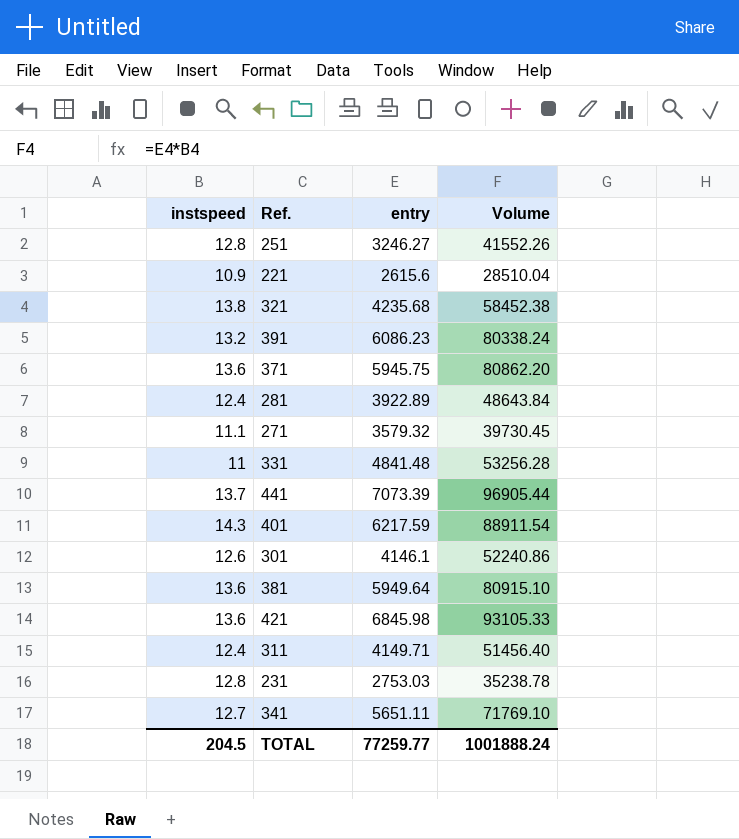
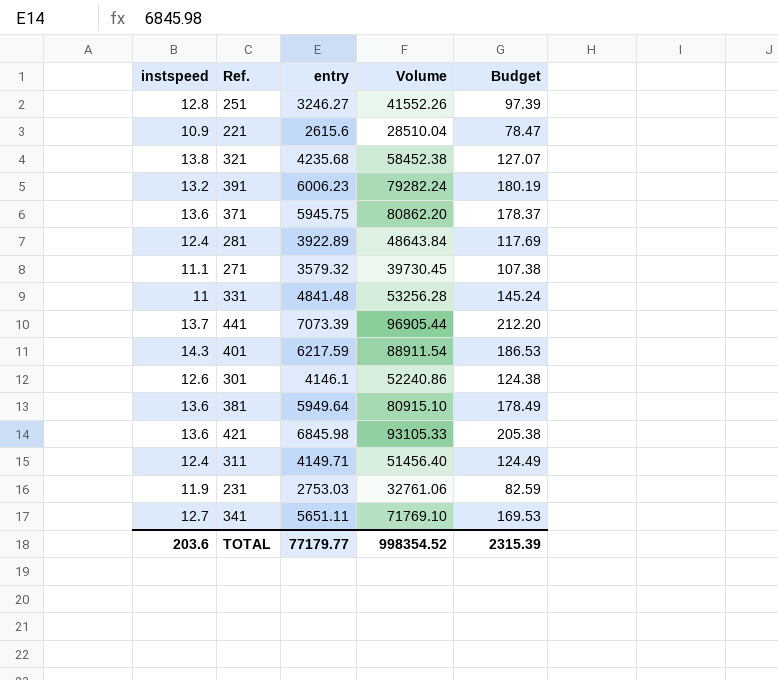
column Budget | formula: none -> [entry] * 0.03
391 | entry: 6086.23 -> 6006.23
391 | Volume: 80338.24 -> 79282.24
231 | instspeed: 12.8 -> 11.9
231 | Volume: 35238.78 -> 32761.06
TOTAL | instspeed: 204.5 -> 203.6
TOTAL | entry: 77259.77 -> 77179.77
TOTAL | Volume: 1001888.24 -> 998354.52

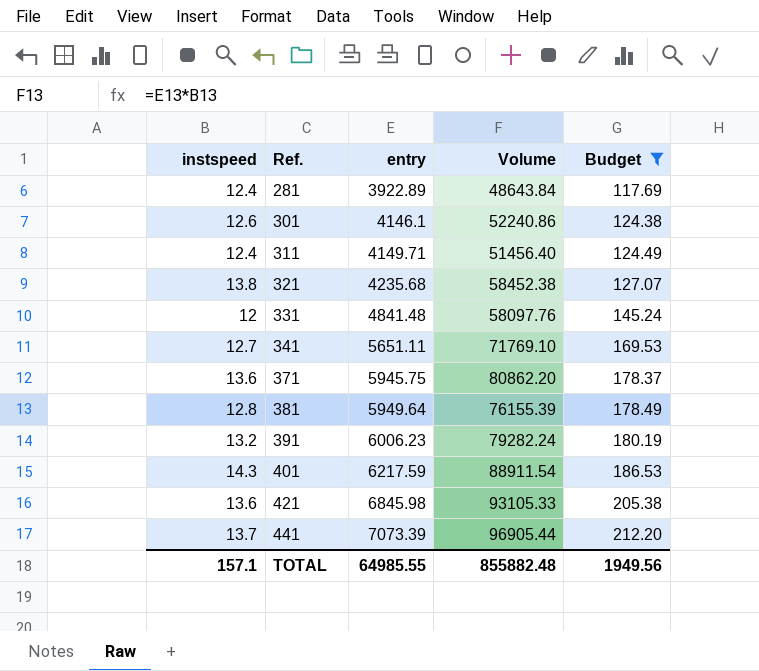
filter: none -> Budget >= 117.69
row order: none -> Ref. ascending
331 | instspeed: 11 -> 12
331 | Volume: 53256.28 -> 58097.76
381 | instspeed: 13.6 -> 12.8
381 | Volume: 80915.10 -> 76155.39
TOTAL | instspeed: 203.6 -> 157.1
TOTAL | entry: 77179.77 -> 64985.55
TOTAL | Volume: 998354.52 -> 855882.48
TOTAL | Budget: 2315.39 -> 1949.56

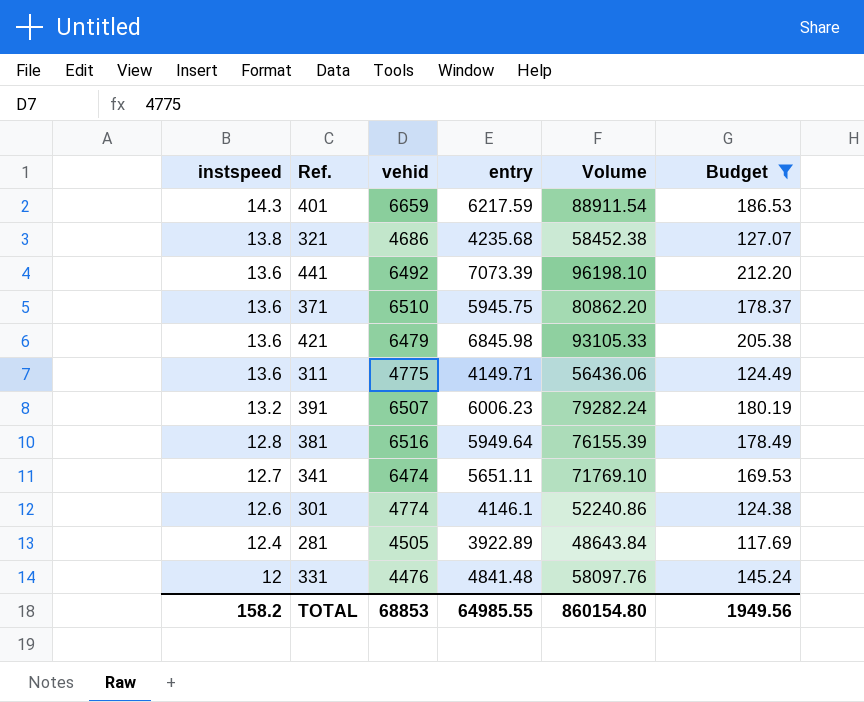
row order: Ref. ascending -> instspeed descending
column vehid | position: none -> 3
441 | instspeed: 13.7 -> 13.6
441 | Volume: 96905.44 -> 96198.10
311 | instspeed: 12.4 -> 13.6
311 | Volume: 51456.40 -> 56436.06
TOTAL | instspeed: 157.1 -> 158.2
TOTAL | Volume: 855882.48 -> 860154.80

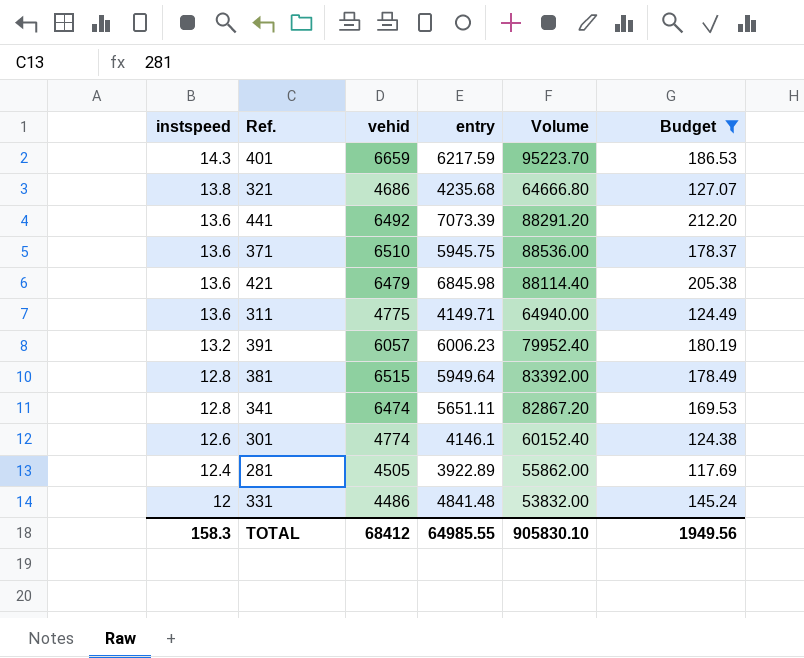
column Volume | formula: [instspeed] * [entry] -> [instspeed] * [vehid]
391 | vehid: 6507 -> 6057
381 | vehid: 6516 -> 6515
341 | instspeed: 12.7 -> 12.8
331 | vehid: 4476 -> 4486
TOTAL | instspeed: 158.2 -> 158.3
TOTAL | vehid: 68853 -> 68412
TOTAL | Volume: 860154.80 -> 905830.10

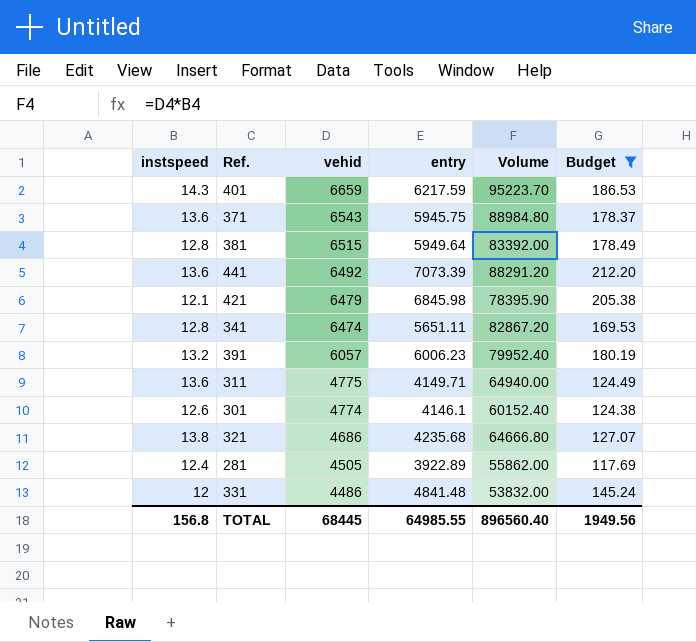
row order: instspeed descending -> vehid descending
371 | vehid: 6510 -> 6543
371 | Volume: 88536.00 -> 88984.80
421 | instspeed: 13.6 -> 12.1
421 | Volume: 88114.40 -> 78395.90
TOTAL | instspeed: 158.3 -> 156.8
TOTAL | vehid: 68412 -> 68445
TOTAL | Volume: 905830.10 -> 896560.40

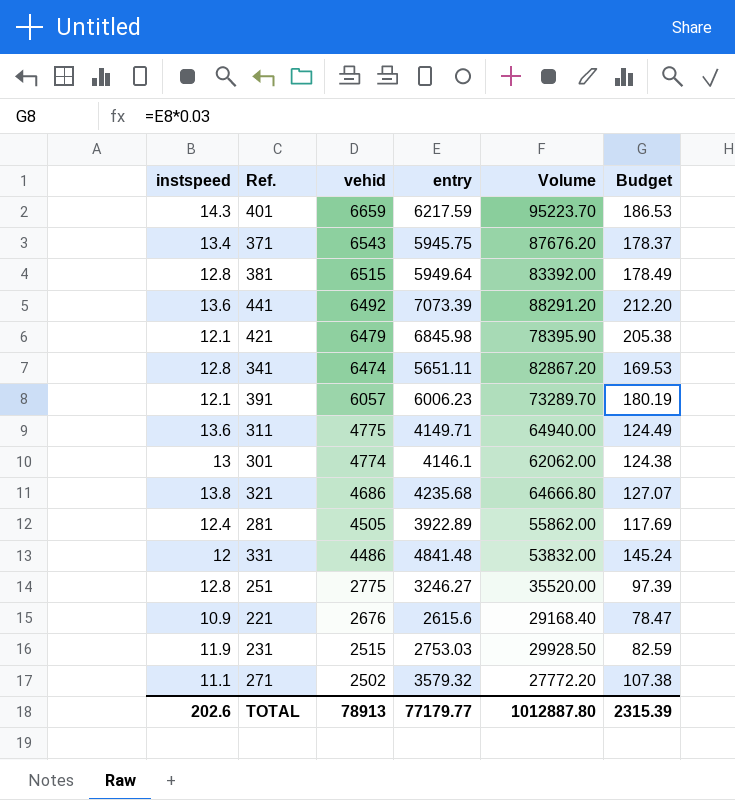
filter: Budget >= 117.69 -> none
371 | instspeed: 13.6 -> 13.4
371 | Volume: 88984.80 -> 87676.20
391 | instspeed: 13.2 -> 12.1
391 | Volume: 79952.40 -> 73289.70
301 | instspeed: 12.6 -> 13
301 | Volume: 60152.40 -> 62062.00
TOTAL | instspeed: 156.8 -> 202.6
TOTAL | vehid: 68445 -> 78913
TOTAL | entry: 64985.55 -> 77179.77
TOTAL | Volume: 896560.40 -> 1012887.80
TOTAL | Budget: 1949.56 -> 2315.39

